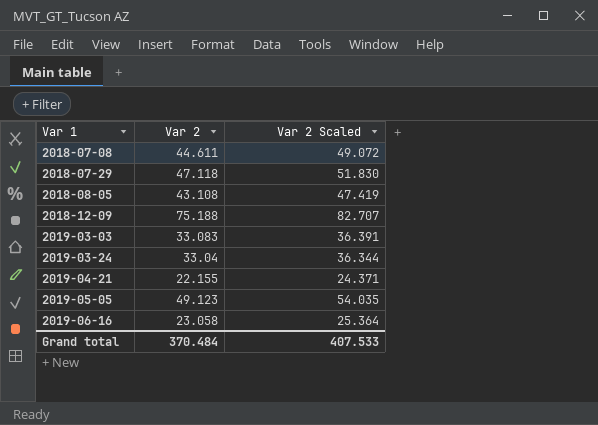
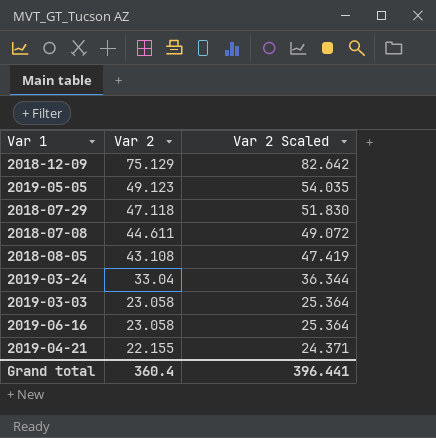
row order: Var 1 ascending -> Var 2 descending
2018-12-09 | Var 2: 75.188 -> 75.129
2018-12-09 | Var 2 Scaled: 82.707 -> 82.642
2019-03-03 | Var 2: 33.083 -> 23.058
2019-03-03 | Var 2 Scaled: 36.391 -> 25.364
Grand total | Var 2: 370.484 -> 360.4
Grand total | Var 2 Scaled: 407.533 -> 396.441

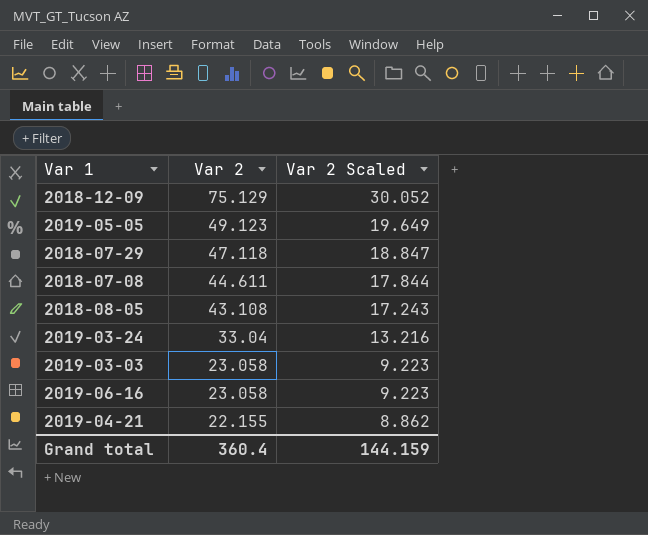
column Var 2 Scaled | formula: [Var 2] * 1.1 -> [Var 2] * 0.4
Grand total | Var 2 Scaled: 396.441 -> 144.159

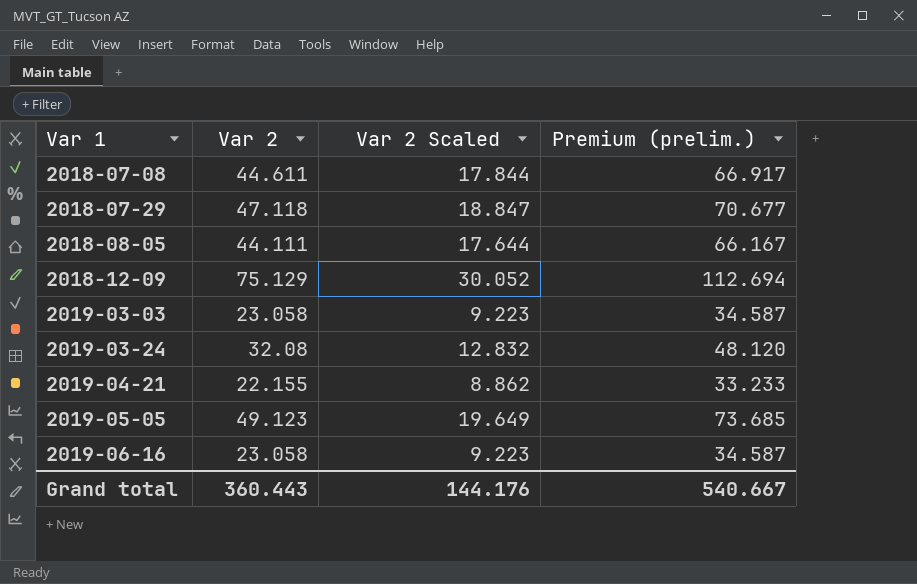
row order: Var 2 descending -> Var 1 ascending
column Premium (prelim.) | formula: none -> [Var 2] * 1.5
2018-08-05 | Var 2: 43.108 -> 44.111
2018-08-05 | Var 2 Scaled: 17.243 -> 17.644
2019-03-24 | Var 2: 33.04 -> 32.08
2019-03-24 | Var 2 Scaled: 13.216 -> 12.832
Grand total | Var 2: 360.4 -> 360.443
Grand total | Var 2 Scaled: 144.159 -> 144.176

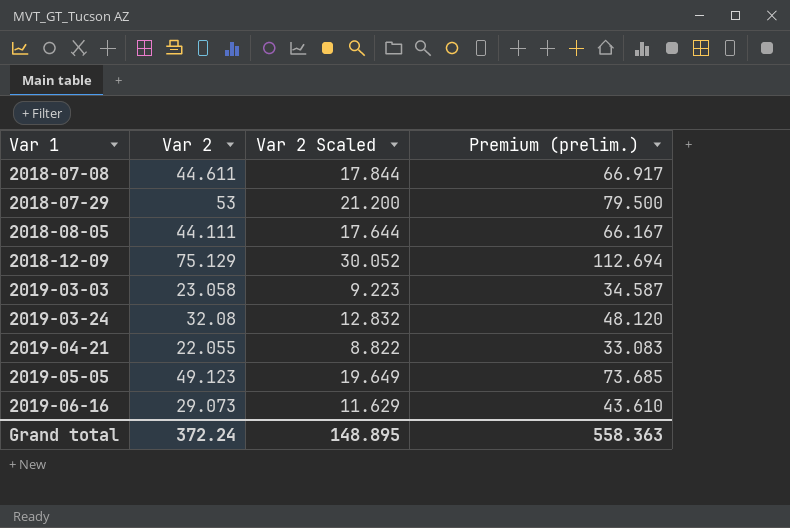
2018-07-29 | Var 2: 47.118 -> 53
2018-07-29 | Var 2 Scaled: 18.847 -> 21.200
2018-07-29 | Premium (prelim.): 70.677 -> 79.500
2019-04-21 | Var 2: 22.155 -> 22.055
2019-04-21 | Var 2 Scaled: 8.862 -> 8.822
2019-04-21 | Premium (prelim.): 33.233 -> 33.083
2019-06-16 | Var 2: 23.058 -> 29.073
2019-06-16 | Var 2 Scaled: 9.223 -> 11.629
2019-06-16 | Premium (prelim.): 34.587 -> 43.610
Grand total | Var 2: 360.443 -> 372.24
Grand total | Var 2 Scaled: 144.176 -> 148.895
Grand total | Premium (prelim.): 540.667 -> 558.363

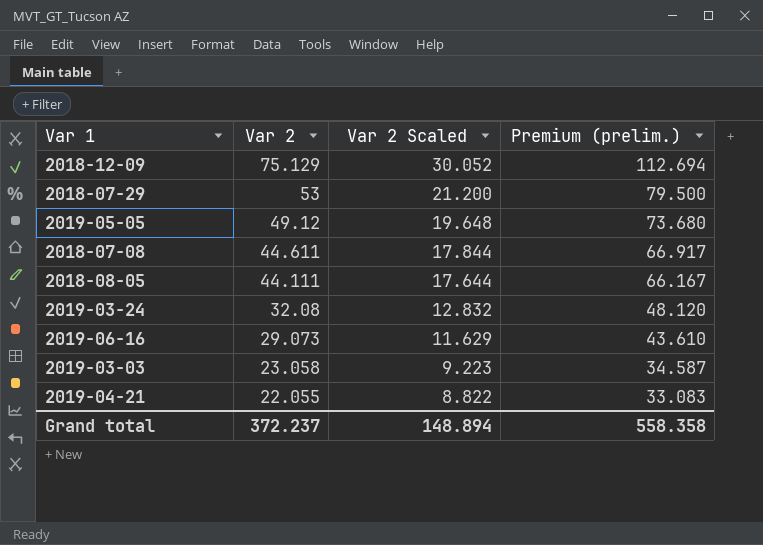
row order: Var 1 ascending -> Var 2 descending
2019-05-05 | Var 2: 49.123 -> 49.12
2019-05-05 | Var 2 Scaled: 19.649 -> 19.648
2019-05-05 | Premium (prelim.): 73.685 -> 73.680
Grand total | Var 2: 372.24 -> 372.237
Grand total | Var 2 Scaled: 148.895 -> 148.894
Grand total | Premium (prelim.): 558.363 -> 558.358

